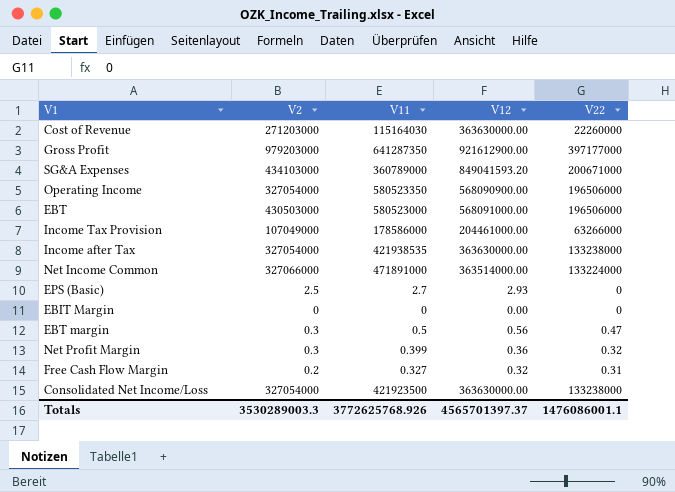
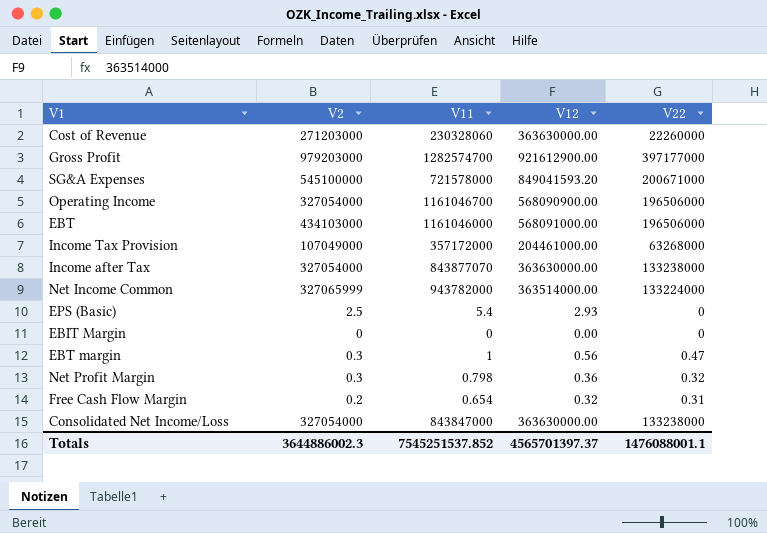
Cost of Revenue | V11: 115164030 -> 230328060
Gross Profit | V11: 641287350 -> 1282574700
SG&A Expenses | V2: 434103000 -> 545100000
SG&A Expenses | V11: 360789000 -> 721578000
Operating Income | V11: 580523350 -> 1161046700
EBT | V2: 430503000 -> 434103000
EBT | V11: 580523000 -> 1161046000
Income Tax Provision | V11: 178586000 -> 357172000
Income Tax Provision | V22: 63266000 -> 63268000
Income after Tax | V11: 421938535 -> 843877070
Net Income Common | V2: 327066000 -> 327065999
Net Income Common | V11: 471891000 -> 943782000
EPS (Basic) | V11: 2.7 -> 5.4
EBT margin | V11: 0.5 -> 1
Net Profit Margin | V11: 0.399 -> 0.798
Free Cash Flow Margin | V11: 0.327 -> 0.654
Consolidated Net Income/Loss | V11: 421923500 -> 843847000
Totals | V2: 3530289003.3 -> 3644886002.3
Totals | V11: 3772625768.926 -> 7545251537.852
Totals | V22: 1476086001.1 -> 1476088001.1

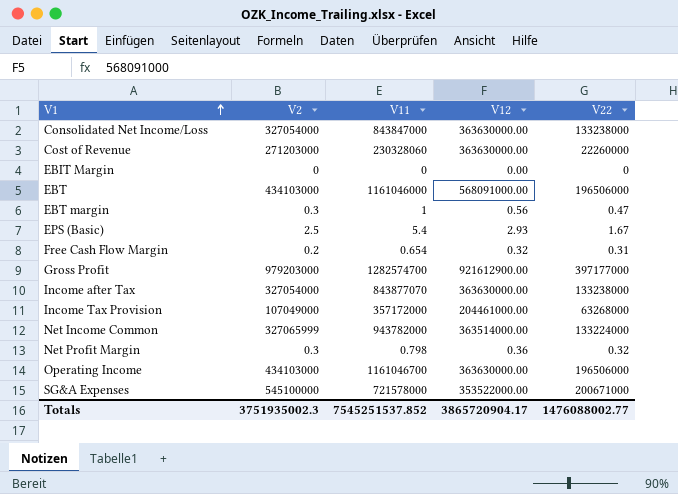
row order: none -> V1 ascending
EPS (Basic) | V22: 0 -> 1.67
Operating Income | V2: 327054000 -> 434103000
Operating Income | V12: 568090900.00 -> 363630000.00
SG&A Expenses | V12: 849041593.20 -> 353522000.00
Totals | V2: 3644886002.3 -> 3751935002.3
Totals | V12: 4565701397.37 -> 3865720904.17
Totals | V22: 1476088001.1 -> 1476088002.77

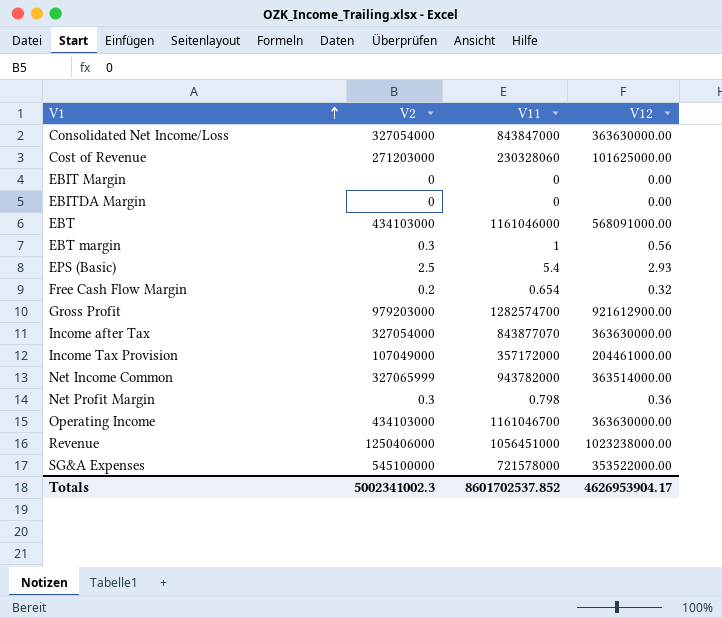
column V22 | position: 5 -> none
Cost of Revenue | V12: 363630000.00 -> 101625000.00
row EBITDA Margin: none -> 0 | 0 | 0.00
row Revenue: none -> 1250406000 | 1056451000 | 1023238000.00
Totals | V2: 3751935002.3 -> 5002341002.3
Totals | V11: 7545251537.852 -> 8601702537.852
Totals | V12: 3865720904.17 -> 4626953904.17

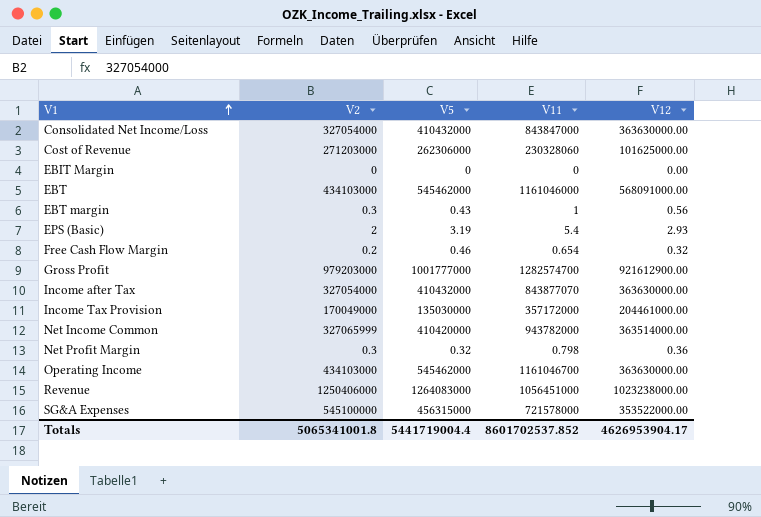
column V5 | position: none -> 3
row EBITDA Margin: 0 | 0 | 0.00 -> none
EPS (Basic) | V2: 2.5 -> 2
Income Tax Provision | V2: 107049000 -> 170049000
Totals | V2: 5002341002.3 -> 5065341001.8

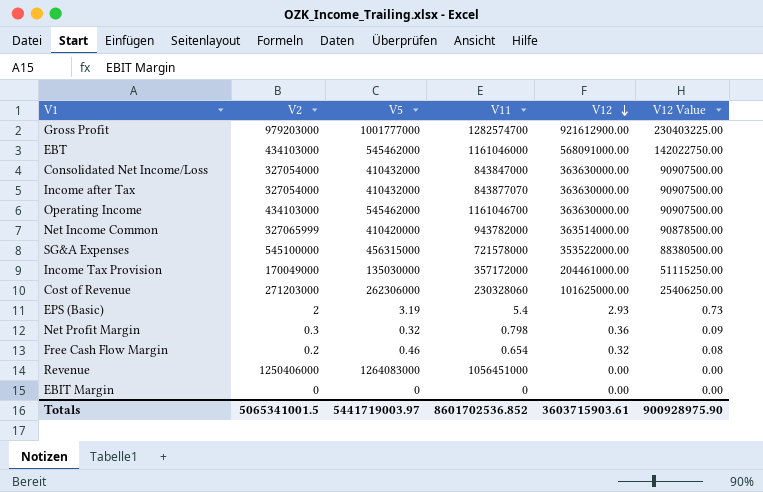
row order: V1 ascending -> V12 descending
column V12 Value | formula: none -> [V12] * 0.25
row EBT margin: 0.3 | 0.43 | 1 | 0.56 -> none
Revenue | V12: 1023238000.00 -> 0.00
Totals | V2: 5065341001.8 -> 5065341001.5
Totals | V5: 5441719004.4 -> 5441719003.97
Totals | V11: 8601702537.852 -> 8601702536.852
Totals | V12: 4626953904.17 -> 3603715903.61

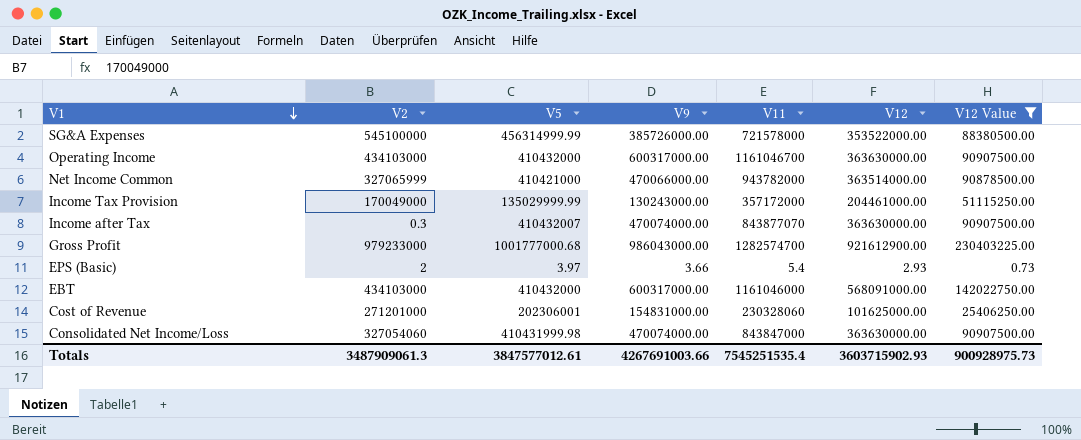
filter: none -> V12 Value >= 0.73
row order: V12 descending -> V1 descending
column V9 | position: none -> 4
SG&A Expenses | V5: 456315000 -> 456314999.99
Operating Income | V5: 545462000 -> 410432000
Net Income Common | V5: 410420000 -> 410421000
Income Tax Provision | V5: 135030000 -> 135029999.99
Income after Tax | V2: 327054000 -> 0.3
Income after Tax | V5: 410432000 -> 410432007
Gross Profit | V2: 979203000 -> 979233000
Gross Profit | V5: 1001777000 -> 1001777000.68
EPS (Basic) | V5: 3.19 -> 3.97
EBT | V5: 545462000 -> 410432000
Cost of Revenue | V2: 271203000 -> 271201000
Cost of Revenue | V5: 262306000 -> 202306001
Consolidated Net Income/Loss | V2: 327054000 -> 327054060
Consolidated Net Income/Loss | V5: 410432000 -> 410431999.98
Totals | V2: 5065341001.5 -> 3487909061.3
Totals | V5: 5441719003.97 -> 3847577012.61
Totals | V11: 8601702536.852 -> 7545251535.4
Totals | V12: 3603715903.61 -> 3603715902.93
Totals | V12 Value: 900928975.90 -> 900928975.73

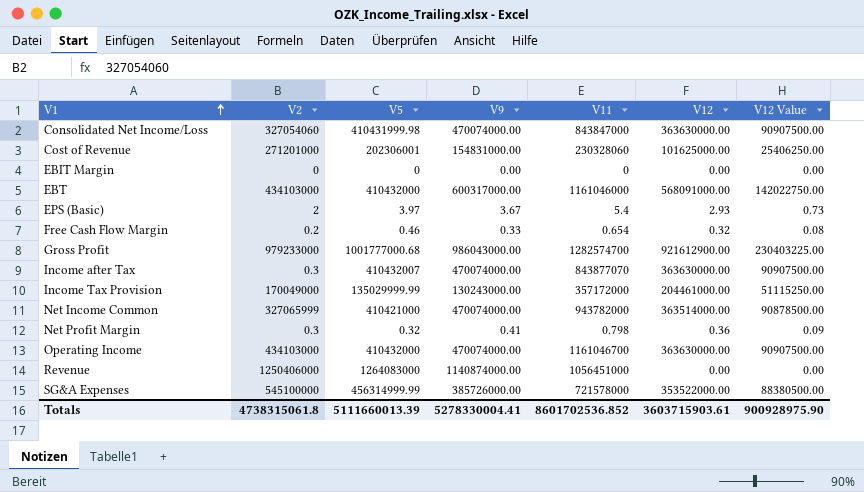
filter: V12 Value >= 0.73 -> none
row order: V1 descending -> V1 ascending
EPS (Basic) | V9: 3.66 -> 3.67
Net Income Common | V9: 470066000.00 -> 470074000.00
Operating Income | V9: 600317000.00 -> 470074000.00
Totals | V2: 3487909061.3 -> 4738315061.8
Totals | V5: 3847577012.61 -> 5111660013.39
Totals | V9: 4267691003.66 -> 5278330004.41
Totals | V11: 7545251535.4 -> 8601702536.852
Totals | V12: 3603715902.93 -> 3603715903.61
Totals | V12 Value: 900928975.73 -> 900928975.90

